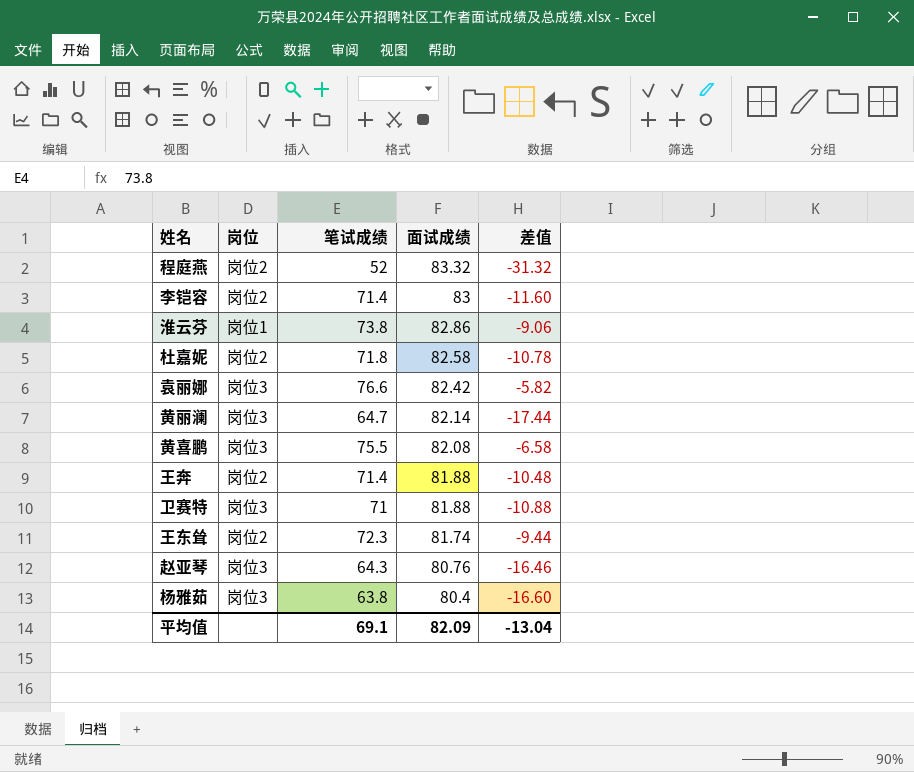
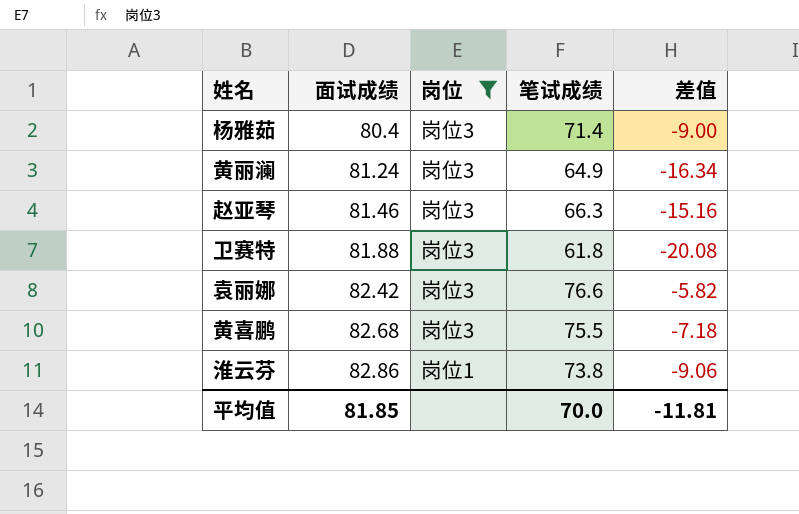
filter: none -> 岗位 != 岗位2
row order: 面试成绩 descending -> 面试成绩 ascending
column 面试成绩 | position: 4 -> 2
杨雅茹 | 笔试成绩: 63.8 -> 71.4
杨雅茹 | 差值: -16.60 -> -9.00
黄丽澜 | 面试成绩: 82.14 -> 81.24
黄丽澜 | 笔试成绩: 64.7 -> 64.9
黄丽澜 | 差值: -17.44 -> -16.34
赵亚琴 | 面试成绩: 80.76 -> 81.46
赵亚琴 | 笔试成绩: 64.3 -> 66.3
赵亚琴 | 差值: -16.46 -> -15.16
卫赛特 | 笔试成绩: 71 -> 61.8
卫赛特 | 差值: -10.88 -> -20.08
黄喜鹏 | 面试成绩: 82.08 -> 82.68
黄喜鹏 | 差值: -6.58 -> -7.18
平均值 | 面试成绩: 82.09 -> 81.85
平均值 | 笔试成绩: 69.1 -> 70.0
平均值 | 差值: -13.04 -> -11.81

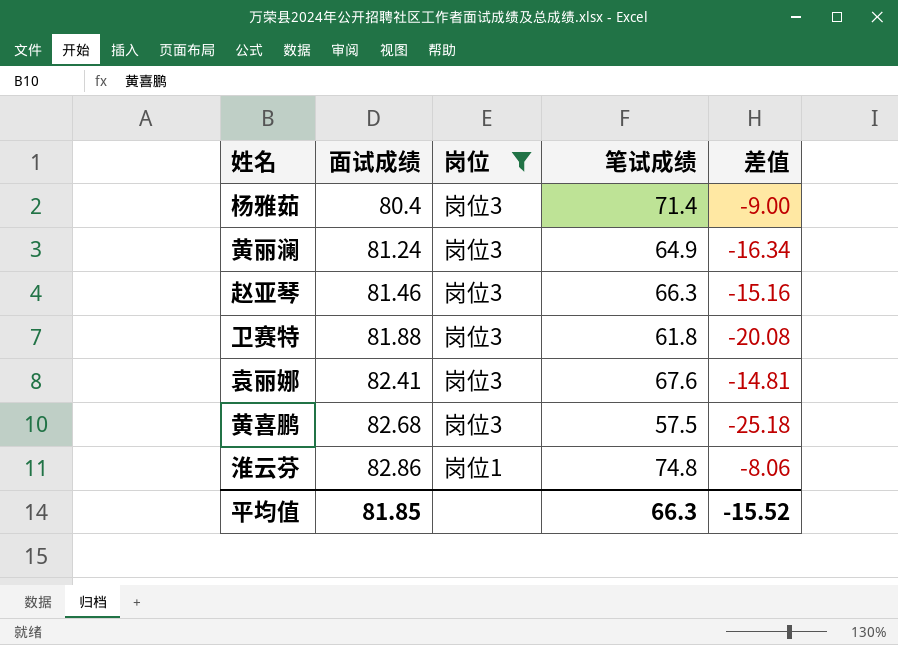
袁丽娜 | 面试成绩: 82.42 -> 82.41
袁丽娜 | 笔试成绩: 76.6 -> 67.6
袁丽娜 | 差值: -5.82 -> -14.81
黄喜鹏 | 笔试成绩: 75.5 -> 57.5
黄喜鹏 | 差值: -7.18 -> -25.18
淮云芬 | 笔试成绩: 73.8 -> 74.8
淮云芬 | 差值: -9.06 -> -8.06
平均值 | 笔试成绩: 70.0 -> 66.3
平均值 | 差值: -11.81 -> -15.52

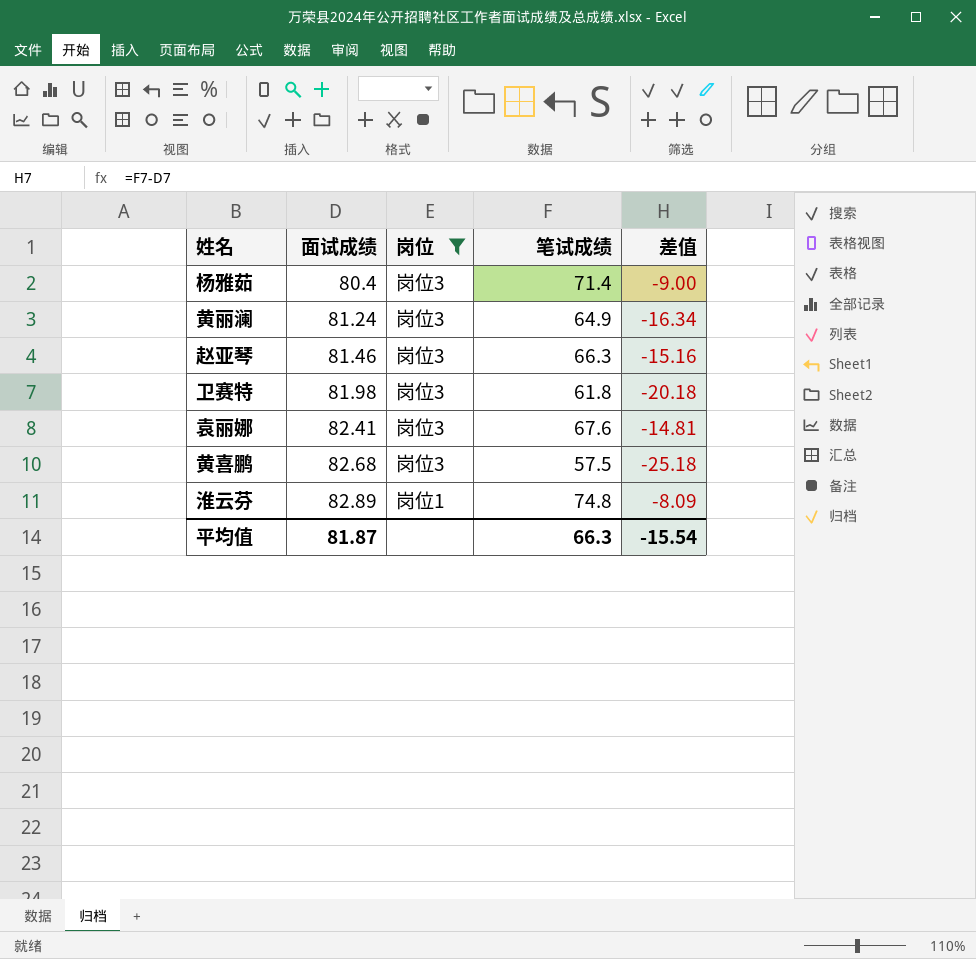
卫赛特 | 面试成绩: 81.88 -> 81.98
卫赛特 | 差值: -20.08 -> -20.18
淮云芬 | 面试成绩: 82.86 -> 82.89
淮云芬 | 差值: -8.06 -> -8.09
平均值 | 面试成绩: 81.85 -> 81.87
平均值 | 差值: -15.52 -> -15.54

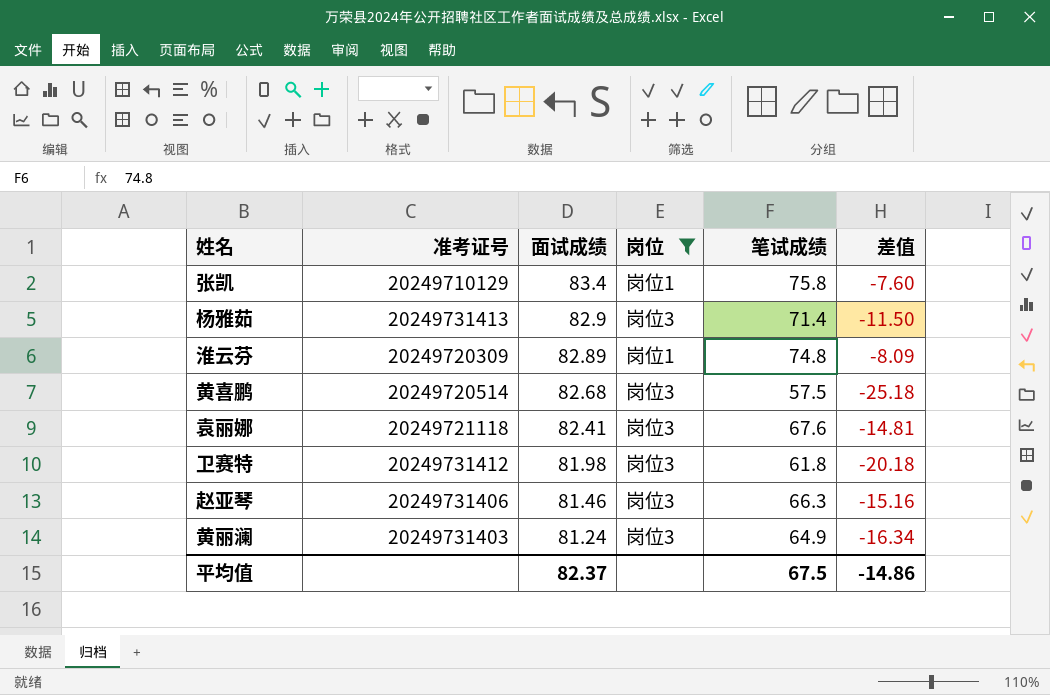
row order: 面试成绩 ascending -> 面试成绩 descending
column 准考证号 | position: none -> 2
row 张凯: none -> 20249710129 | 83.4 | 岗位1 | 75.8 | -7.60
杨雅茹 | 面试成绩: 80.4 -> 82.9
杨雅茹 | 差值: -9.00 -> -11.50
平均值 | 面试成绩: 81.87 -> 82.37
平均值 | 笔试成绩: 66.3 -> 67.5
平均值 | 差值: -15.54 -> -14.86

